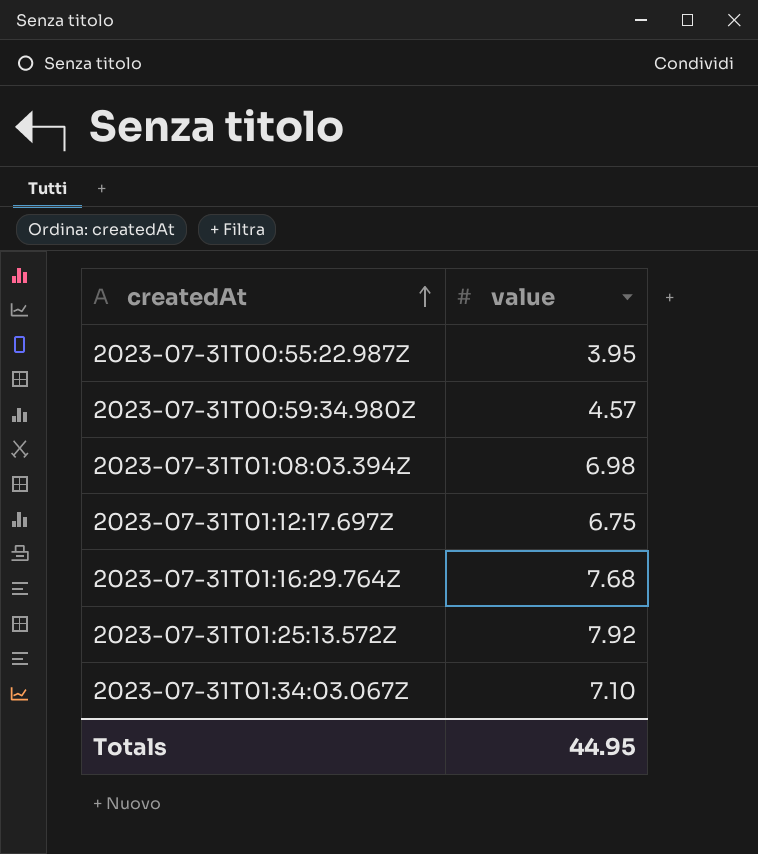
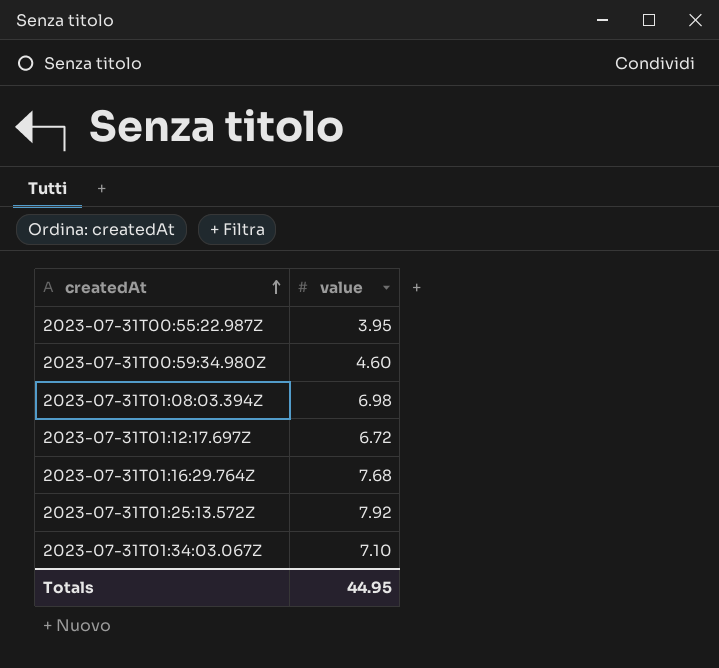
2023-07-31T00:59:34.980Z | value: 4.57 -> 4.60
2023-07-31T01:12:17.697Z | value: 6.75 -> 6.72

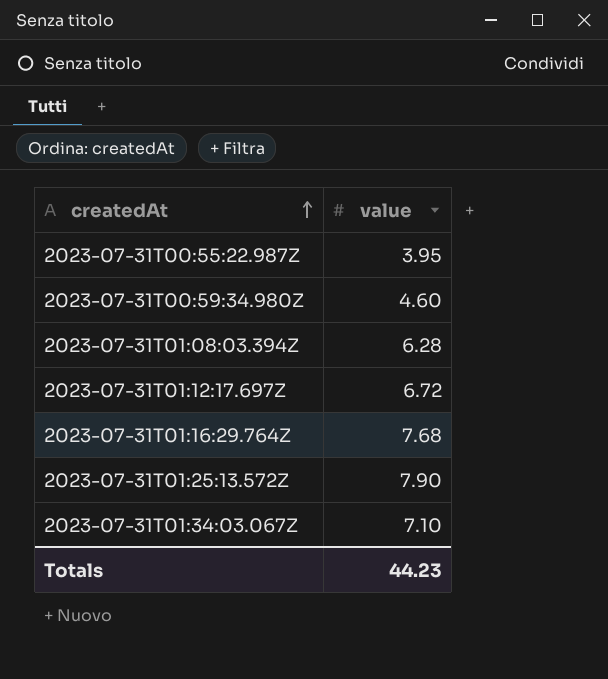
2023-07-31T01:08:03.394Z | value: 6.98 -> 6.28
2023-07-31T01:25:13.572Z | value: 7.92 -> 7.90
Totals | value: 44.95 -> 44.23

